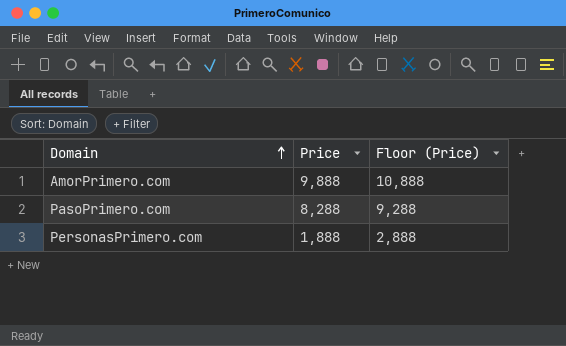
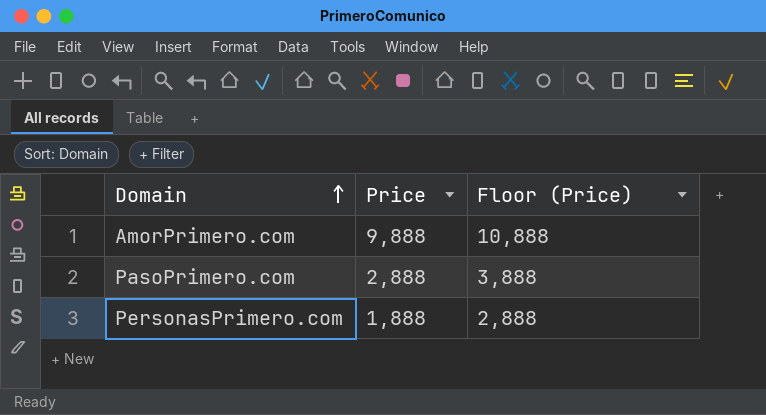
PasoPrimero.com | Price: 8,288 -> 2,888
PasoPrimero.com | Floor (Price): 9,288 -> 3,888

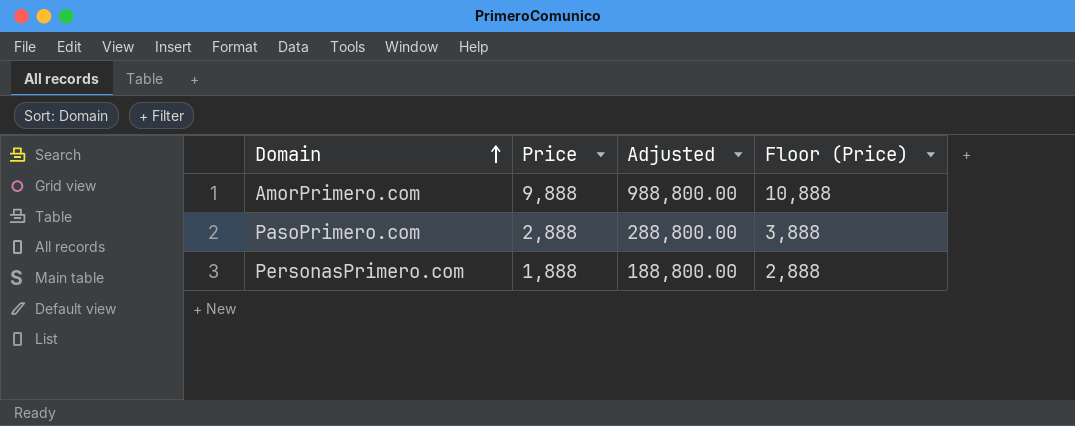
column Adjusted | formula: none -> [Price] * 100

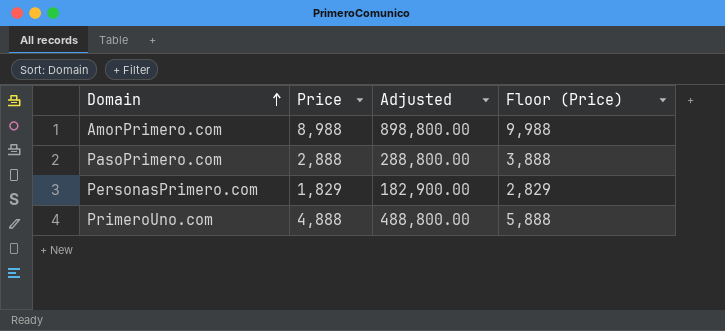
AmorPrimero.com | Price: 9,888 -> 8,988
AmorPrimero.com | Adjusted: 988,800.00 -> 898,800.00
AmorPrimero.com | Floor (Price): 10,888 -> 9,988
PersonasPrimero.com | Price: 1,888 -> 1,829
PersonasPrimero.com | Adjusted: 188,800.00 -> 182,900.00
PersonasPrimero.com | Floor (Price): 2,888 -> 2,829
row PrimeroUno.com: none -> 4,888 | 488,800.00 | 5,888

